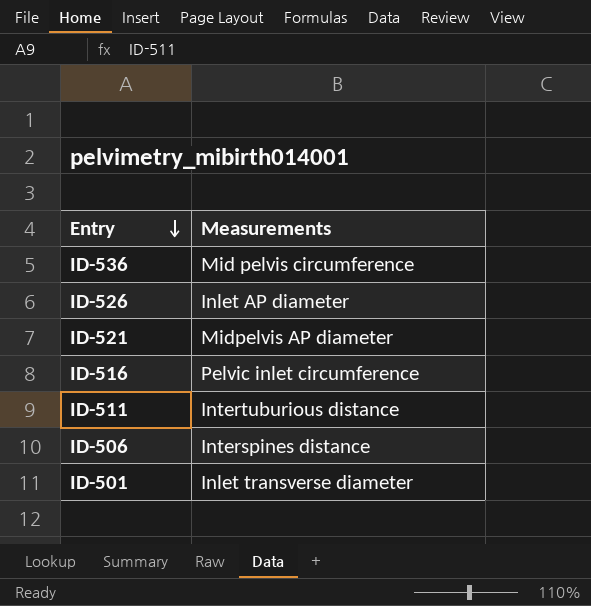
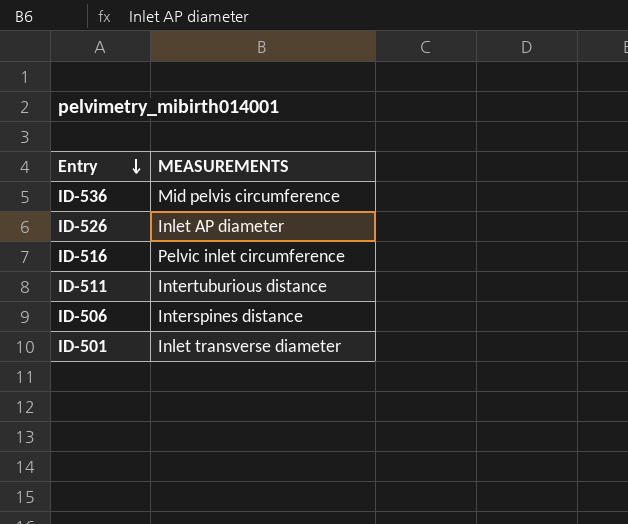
column name: Measurements -> MEASUREMENTS
row ID-521: Midpelvis AP diameter -> none

